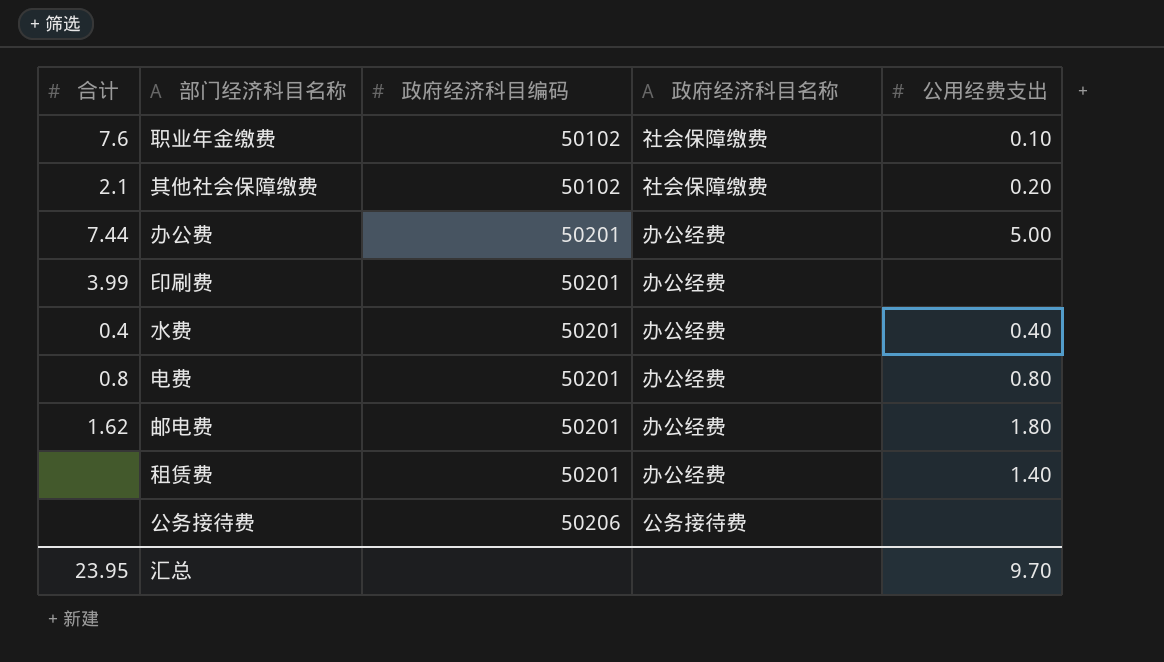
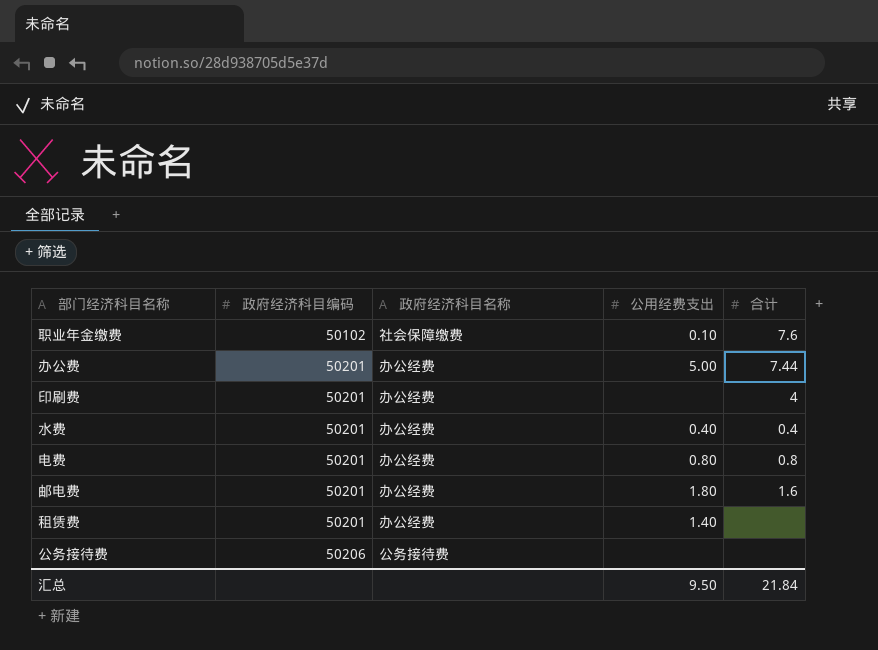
column 合计 | position: 1 -> 5
row 其他社会保障缴费: 2.1 | 50102 | 社会保障缴费 | 0.20 -> none
印刷费 | 合计: 3.99 -> 4
邮电费 | 合计: 1.62 -> 1.6
汇总 | 公用经费支出: 9.70 -> 9.50
汇总 | 合计: 23.95 -> 21.84

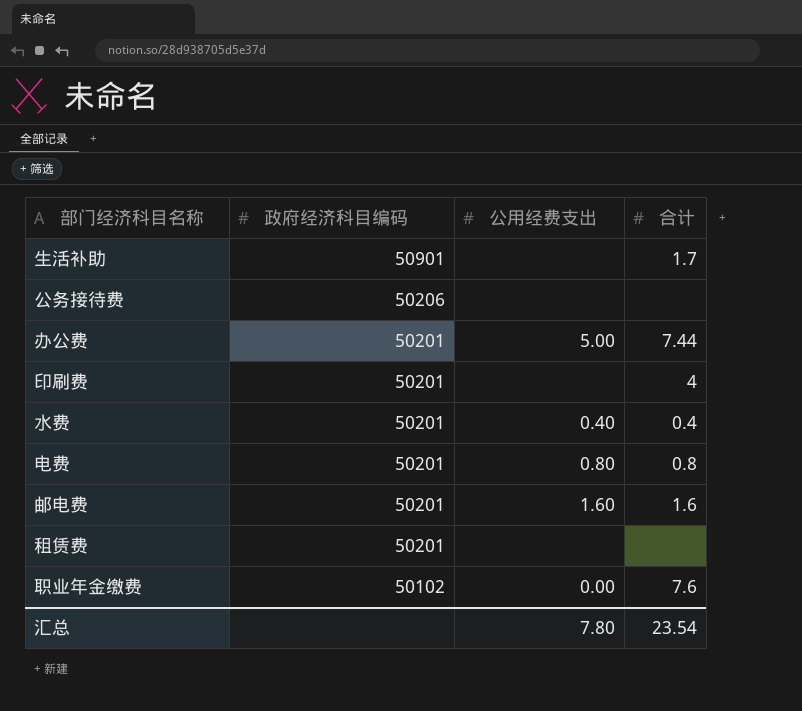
row order: 政府经济科目编码 ascending -> 政府经济科目编码 descending
column 政府经济科目名称 | position: 3 -> none
row 生活补助: none -> 50901 | none | 1.7
邮电费 | 公用经费支出: 1.80 -> 1.60
租赁费 | 公用经费支出: 1.40 -> none
职业年金缴费 | 公用经费支出: 0.10 -> 0.00
汇总 | 公用经费支出: 9.50 -> 7.80
汇总 | 合计: 21.84 -> 23.54

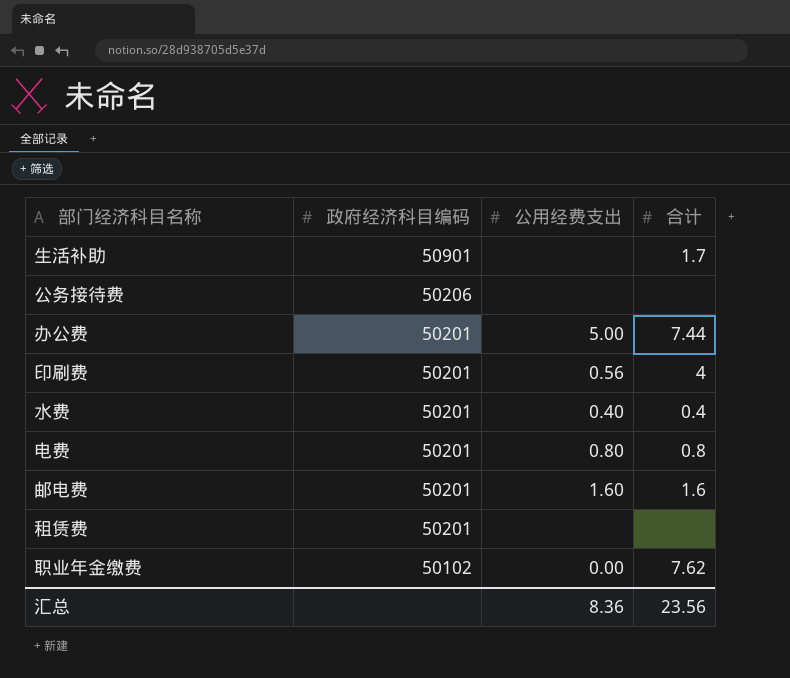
印刷费 | 公用经费支出: none -> 0.56
职业年金缴费 | 合计: 7.6 -> 7.62
汇总 | 公用经费支出: 7.80 -> 8.36
汇总 | 合计: 23.54 -> 23.56

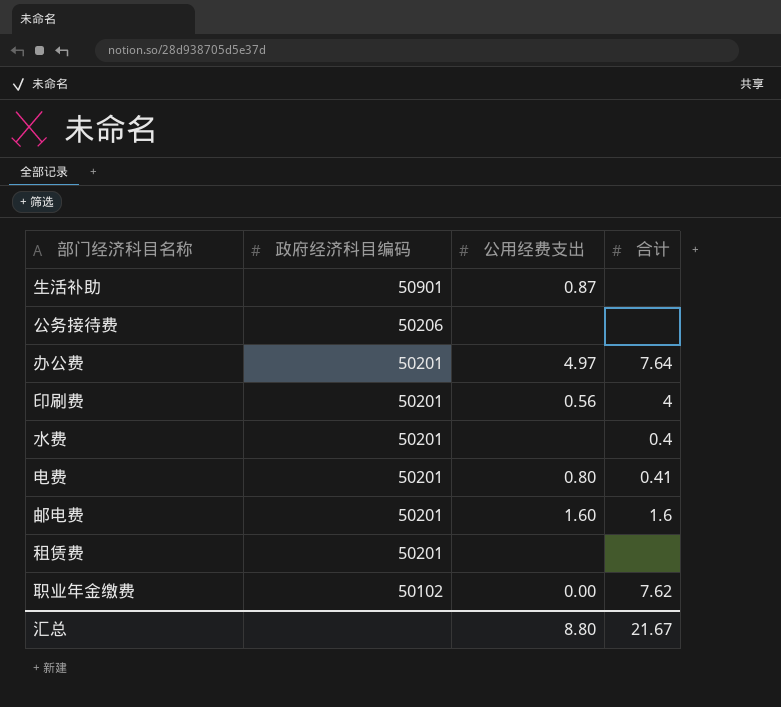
生活补助 | 公用经费支出: none -> 0.87
生活补助 | 合计: 1.7 -> none
办公费 | 公用经费支出: 5.00 -> 4.97
办公费 | 合计: 7.44 -> 7.64
水费 | 公用经费支出: 0.40 -> none
电费 | 合计: 0.8 -> 0.41
汇总 | 公用经费支出: 8.36 -> 8.80
汇总 | 合计: 23.56 -> 21.67

